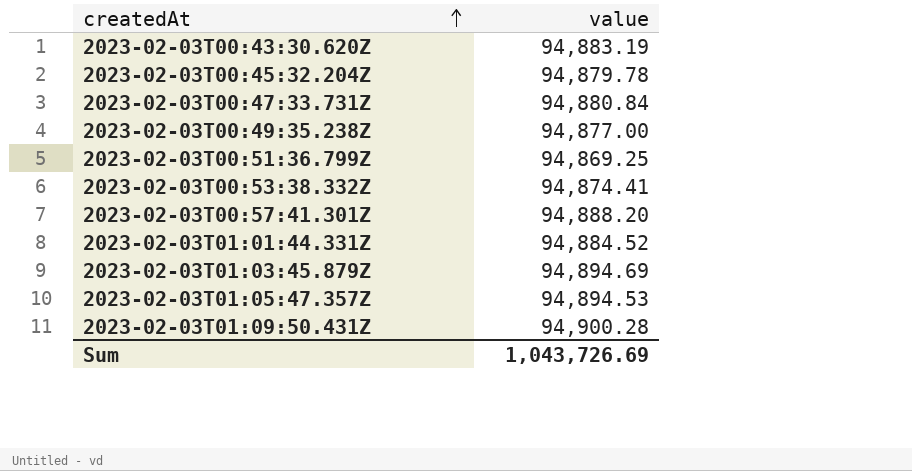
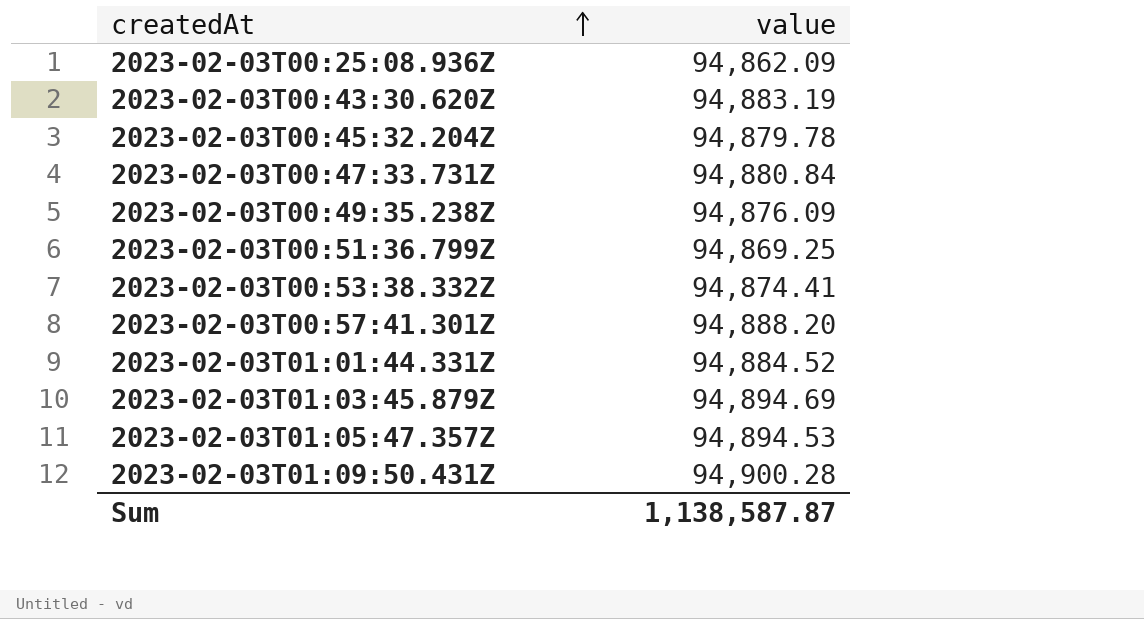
row 2023-02-03T00:25:08.936Z: none -> 94,862.09
2023-02-03T00:49:35.238Z | value: 94,877.00 -> 94,876.09
Sum | value: 1,043,726.69 -> 1,138,587.87

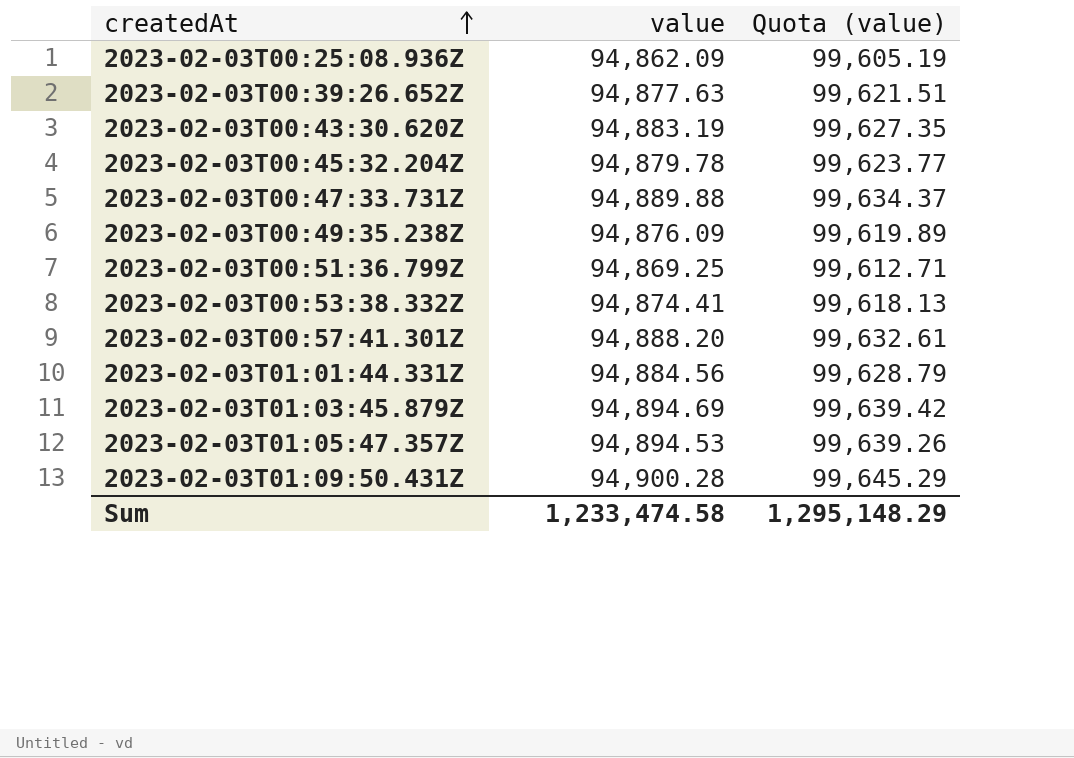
column Quota (value) | formula: none -> [value] * 1.05
row 2023-02-03T00:39:26.652Z: none -> 94,877.63 | 99,621.51
2023-02-03T00:47:33.731Z | value: 94,880.84 -> 94,889.88
2023-02-03T01:01:44.331Z | value: 94,884.52 -> 94,884.56
Sum | value: 1,138,587.87 -> 1,233,474.58

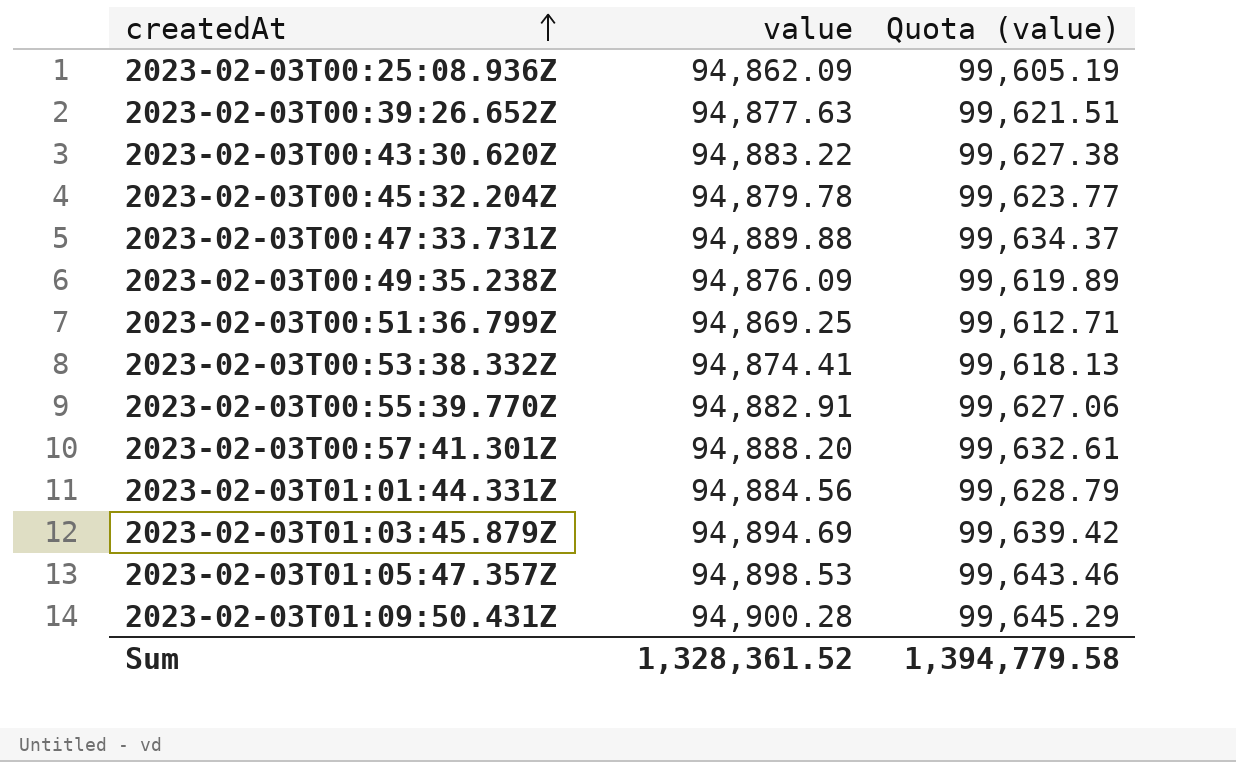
2023-02-03T00:43:30.620Z | value: 94,883.19 -> 94,883.22
2023-02-03T00:43:30.620Z | Quota (value): 99,627.35 -> 99,627.38
row 2023-02-03T00:55:39.770Z: none -> 94,882.91 | 99,627.06
2023-02-03T01:05:47.357Z | value: 94,894.53 -> 94,898.53
2023-02-03T01:05:47.357Z | Quota (value): 99,639.26 -> 99,643.46
Sum | value: 1,233,474.58 -> 1,328,361.52
Sum | Quota (value): 1,295,148.29 -> 1,394,779.58

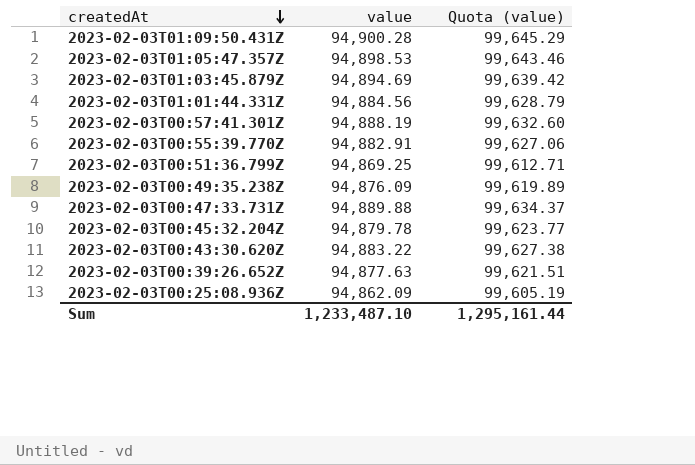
row order: createdAt ascending -> createdAt descending
row 2023-02-03T00:53:38.332Z: 94,874.41 | 99,618.13 -> none
2023-02-03T00:57:41.301Z | value: 94,888.20 -> 94,888.19
2023-02-03T00:57:41.301Z | Quota (value): 99,632.61 -> 99,632.60
Sum | value: 1,328,361.52 -> 1,233,487.10
Sum | Quota (value): 1,394,779.58 -> 1,295,161.44

